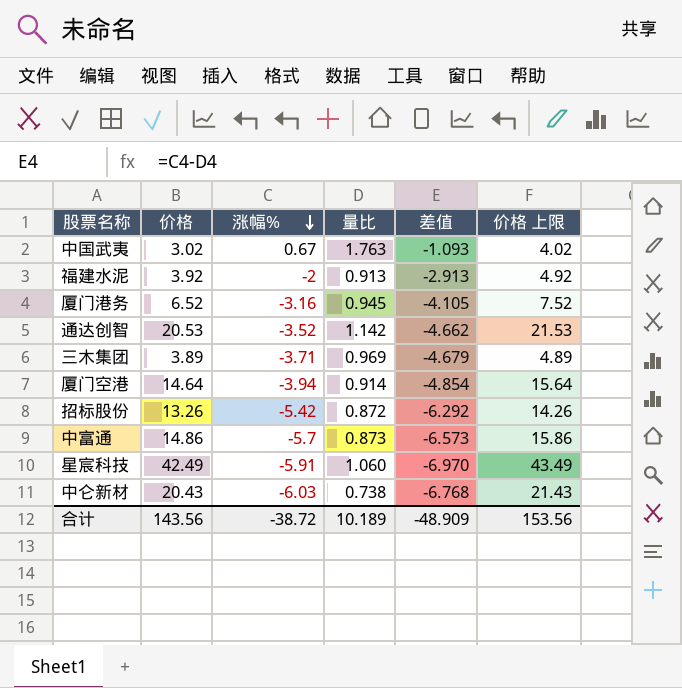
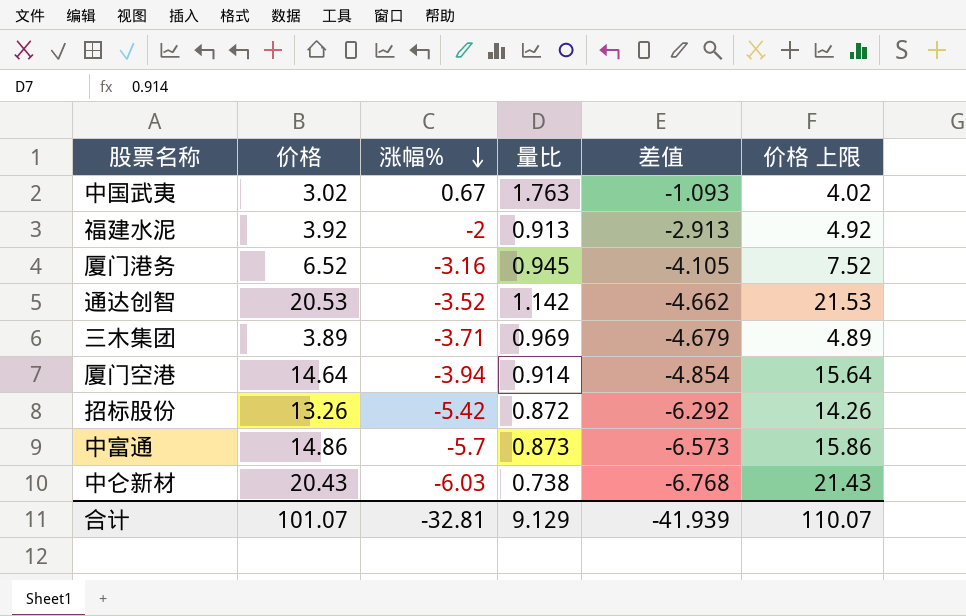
row 星宸科技: 42.49 | -5.91 | 1.060 | -6.970 | 43.49 -> none
合计 | 价格: 143.56 -> 101.07
合计 | 涨幅%: -38.72 -> -32.81
合计 | 量比: 10.189 -> 9.129
合计 | 差值: -48.909 -> -41.939
合计 | 价格 上限: 153.56 -> 110.07

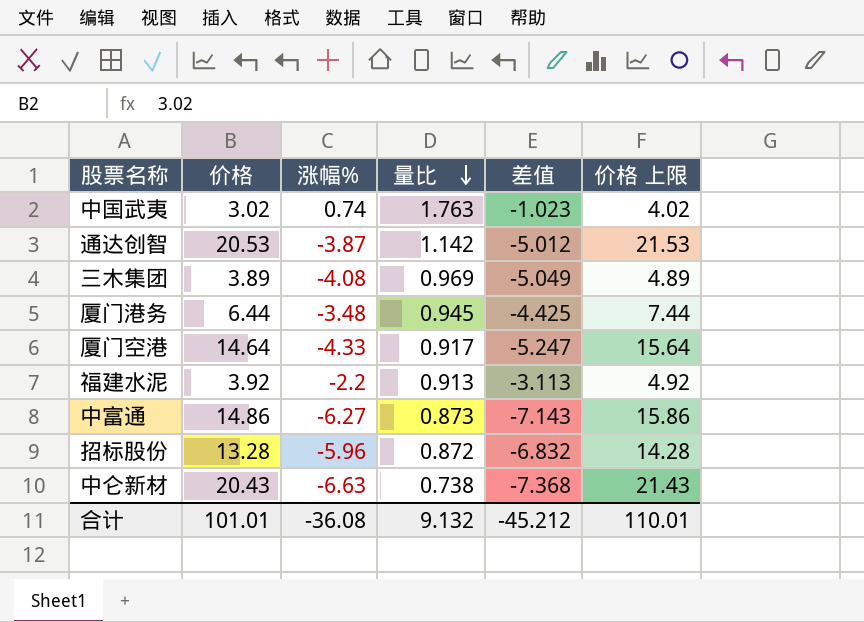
row order: 涨幅% descending -> 量比 descending
中国武夷 | 涨幅%: 0.67 -> 0.74
中国武夷 | 差值: -1.093 -> -1.023
通达创智 | 涨幅%: -3.52 -> -3.87
通达创智 | 差值: -4.662 -> -5.012
三木集团 | 涨幅%: -3.71 -> -4.08
三木集团 | 差值: -4.679 -> -5.049
厦门港务 | 价格: 6.52 -> 6.44
厦门港务 | 涨幅%: -3.16 -> -3.48
厦门港务 | 差值: -4.105 -> -4.425
厦门港务 | 价格 上限: 7.52 -> 7.44
厦门空港 | 涨幅%: -3.94 -> -4.33
厦门空港 | 量比: 0.914 -> 0.917
厦门空港 | 差值: -4.854 -> -5.247
福建水泥 | 涨幅%: -2 -> -2.2
福建水泥 | 差值: -2.913 -> -3.113
中富通 | 涨幅%: -5.7 -> -6.27
中富通 | 差值: -6.573 -> -7.143
招标股份 | 价格: 13.26 -> 13.28
招标股份 | 涨幅%: -5.42 -> -5.96
招标股份 | 差值: -6.292 -> -6.832
招标股份 | 价格 上限: 14.26 -> 14.28
中仑新材 | 涨幅%: -6.03 -> -6.63
中仑新材 | 差值: -6.768 -> -7.368
合计 | 价格: 101.07 -> 101.01
合计 | 涨幅%: -32.81 -> -36.08
合计 | 量比: 9.129 -> 9.132
合计 | 差值: -41.939 -> -45.212
合计 | 价格 上限: 110.07 -> 110.01

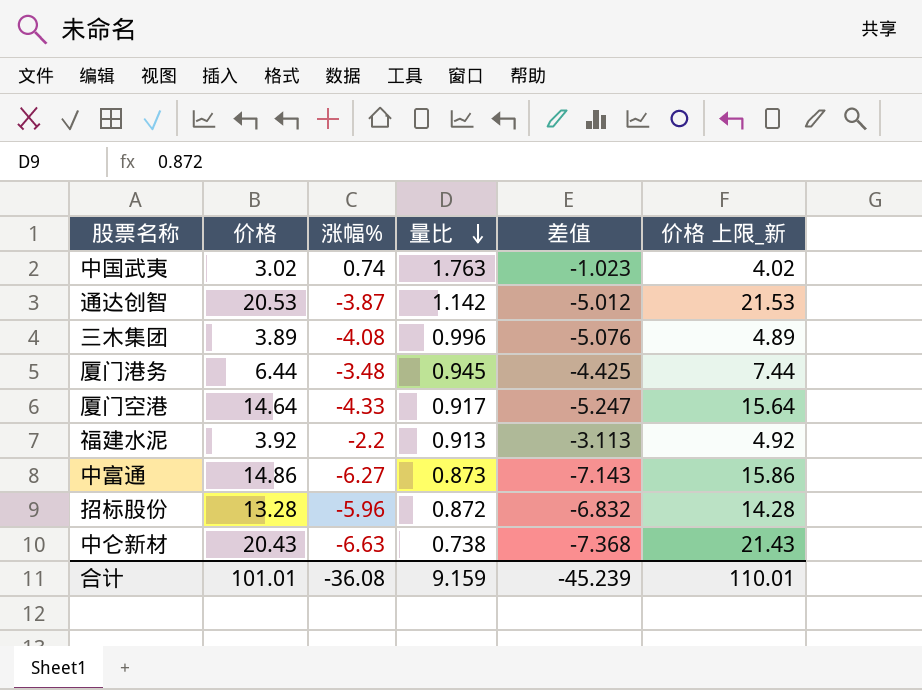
column name: 价格 上限 -> 价格 上限_新
三木集团 | 量比: 0.969 -> 0.996
三木集团 | 差值: -5.049 -> -5.076
合计 | 量比: 9.132 -> 9.159
合计 | 差值: -45.212 -> -45.239

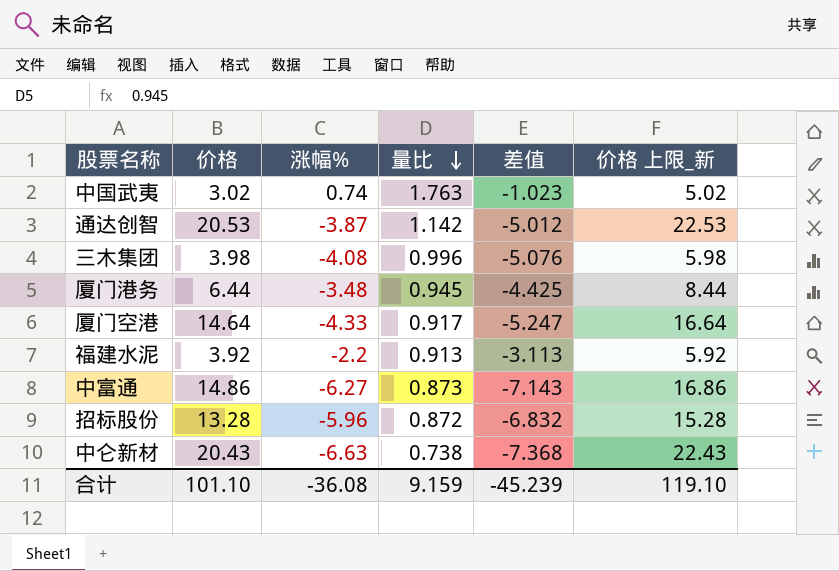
column 价格 上限_新 | formula: [价格] + 1 -> [价格] + 2
三木集团 | 价格: 3.89 -> 3.98
合计 | 价格: 101.01 -> 101.10
合计 | 价格 上限_新: 110.01 -> 119.10

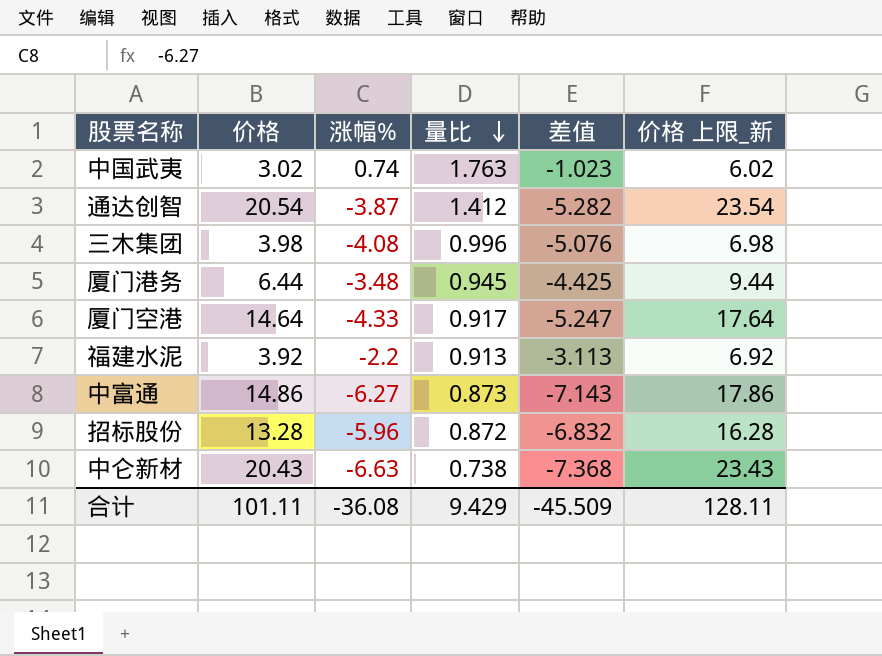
column 价格 上限_新 | formula: [价格] + 2 -> [价格] + 3
通达创智 | 价格: 20.53 -> 20.54
通达创智 | 量比: 1.142 -> 1.412
通达创智 | 差值: -5.012 -> -5.282
合计 | 价格: 101.10 -> 101.11
合计 | 量比: 9.159 -> 9.429
合计 | 差值: -45.239 -> -45.509
合计 | 价格 上限_新: 119.10 -> 128.11

